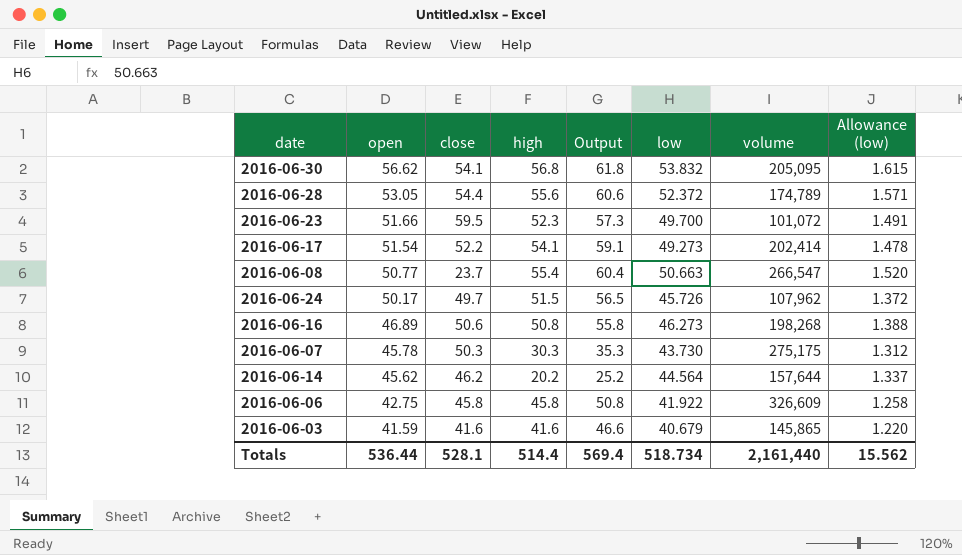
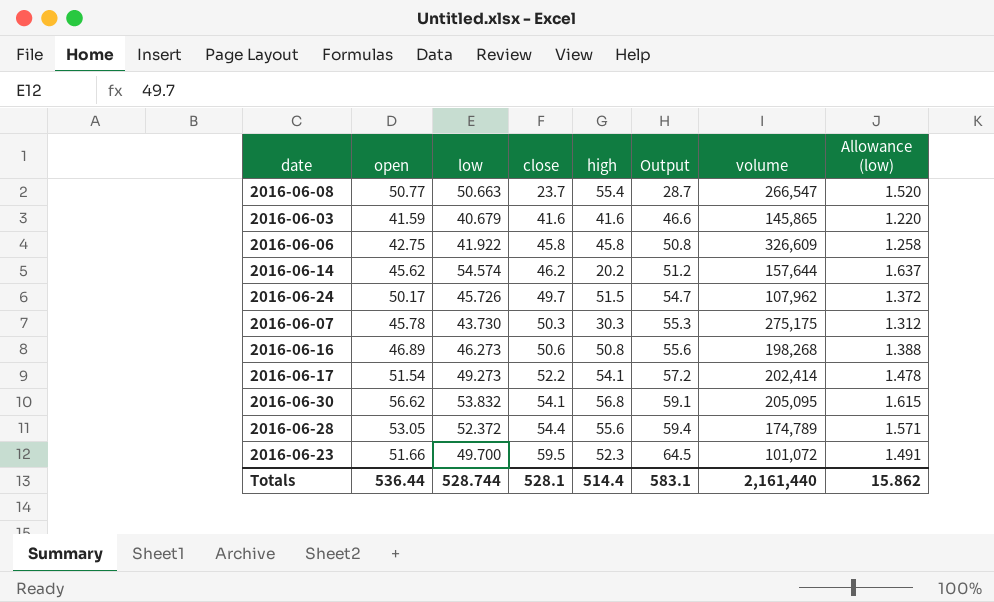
row order: open descending -> close ascending
column low | position: 6 -> 3
column Output | formula: [high] + 5 -> [close] + 5
2016-06-14 | low: 44.564 -> 54.574
2016-06-14 | Allowance (low): 1.337 -> 1.637
Totals | low: 518.734 -> 528.744
Totals | Output: 569.4 -> 583.1
Totals | Allowance (low): 15.562 -> 15.862

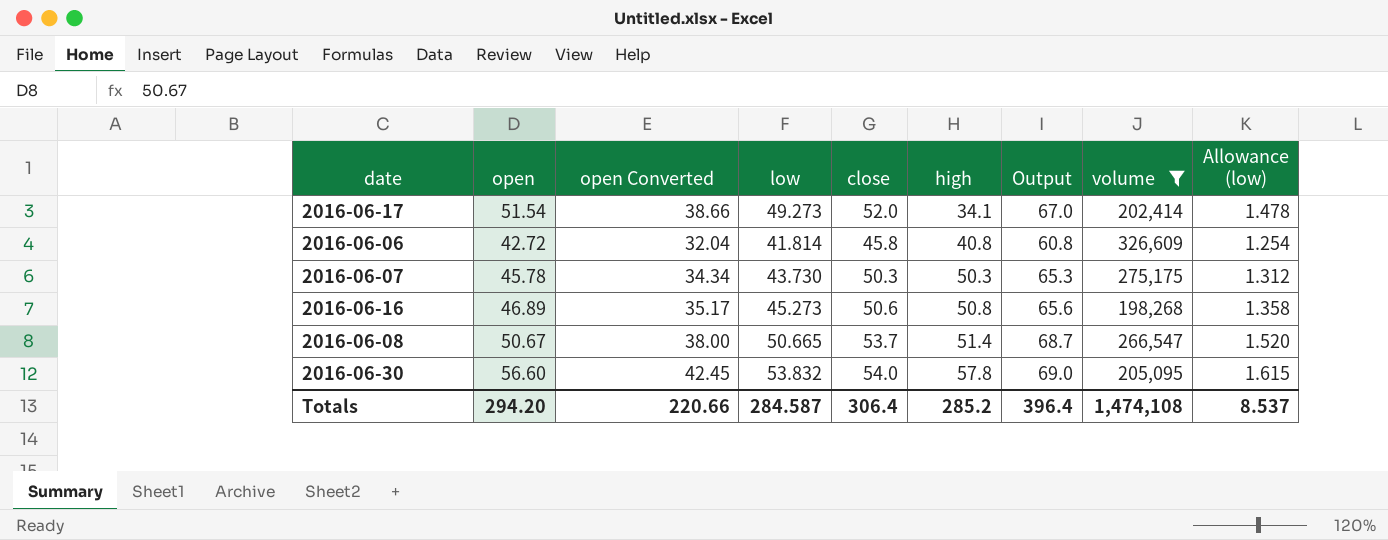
filter: none -> volume >= 198,268
row order: close ascending -> high ascending
column open Converted | formula: none -> [open] * 0.75
column Output | formula: [close] + 5 -> [close] + 15
2016-06-17 | close: 52.2 -> 52.0
2016-06-17 | high: 54.1 -> 34.1
2016-06-06 | open: 42.75 -> 42.72
2016-06-06 | low: 41.922 -> 41.814
2016-06-06 | high: 45.8 -> 40.8
2016-06-06 | Allowance (low): 1.258 -> 1.254
2016-06-07 | high: 30.3 -> 50.3
2016-06-16 | low: 46.273 -> 45.273
2016-06-16 | Allowance (low): 1.388 -> 1.358
2016-06-08 | open: 50.77 -> 50.67
2016-06-08 | low: 50.663 -> 50.665
2016-06-08 | close: 23.7 -> 53.7
2016-06-08 | high: 55.4 -> 51.4
2016-06-30 | open: 56.62 -> 56.60
2016-06-30 | close: 54.1 -> 54.0
2016-06-30 | high: 56.8 -> 57.8
Totals | open: 536.44 -> 294.20
Totals | low: 528.744 -> 284.587
Totals | close: 528.1 -> 306.4
Totals | high: 514.4 -> 285.2
Totals | Output: 583.1 -> 396.4
Totals | volume: 2,161,440 -> 1,474,108
Totals | Allowance (low): 15.862 -> 8.537

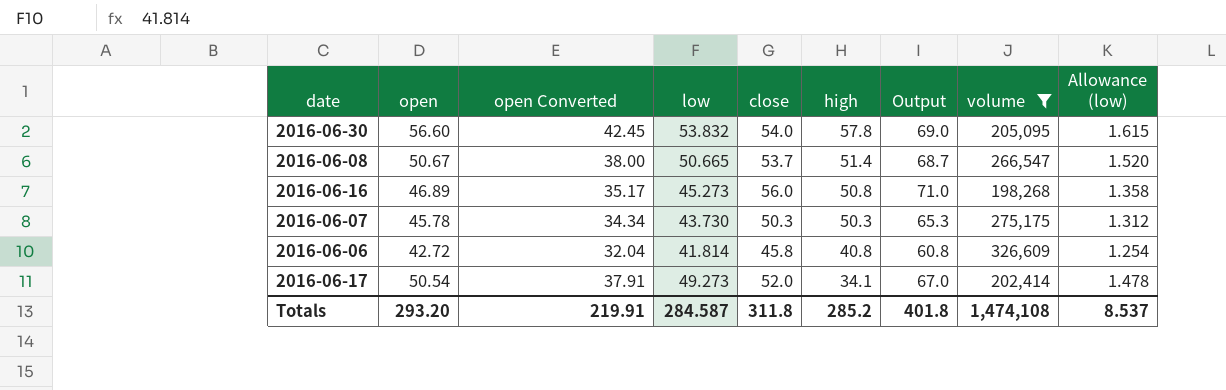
row order: high ascending -> high descending
2016-06-16 | close: 50.6 -> 56.0
2016-06-16 | Output: 65.6 -> 71.0
2016-06-17 | open: 51.54 -> 50.54
2016-06-17 | open Converted: 38.66 -> 37.91
Totals | open: 294.20 -> 293.20
Totals | open Converted: 220.66 -> 219.91
Totals | close: 306.4 -> 311.8
Totals | Output: 396.4 -> 401.8

